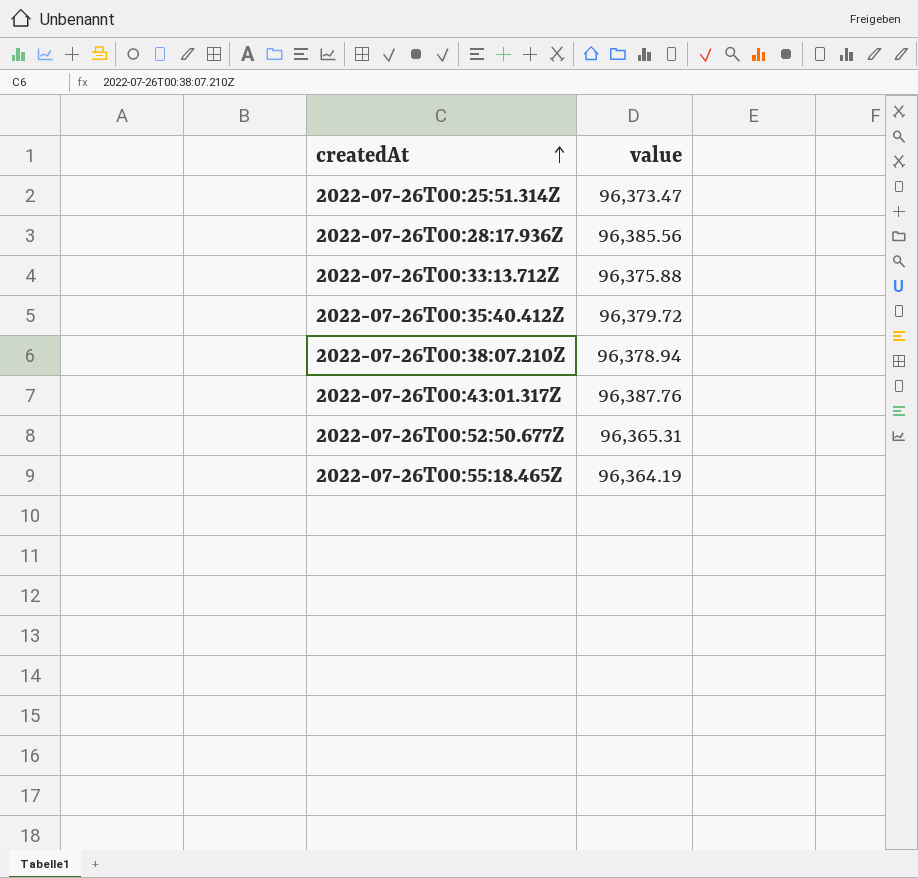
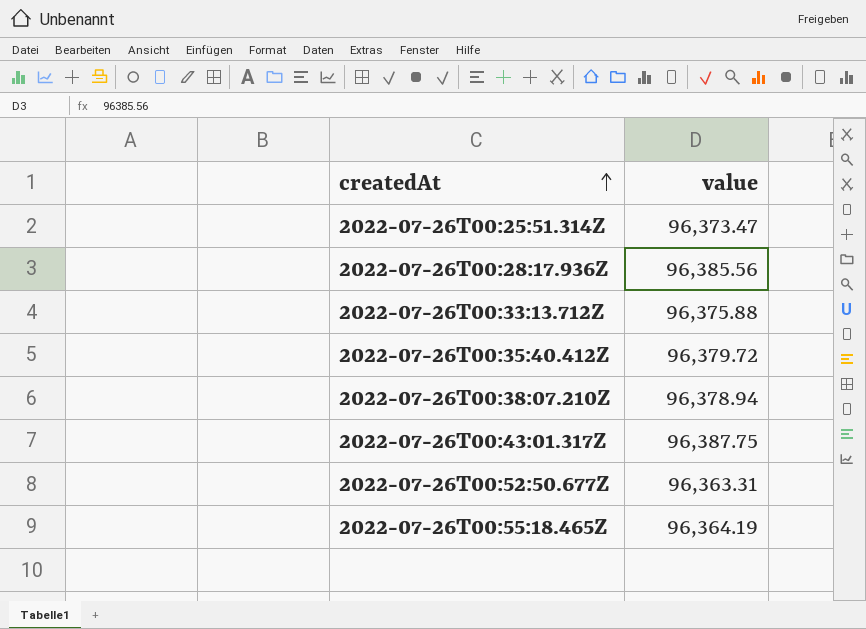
2022-07-26T00:43:01.317Z | value: 96,387.76 -> 96,387.75
2022-07-26T00:52:50.677Z | value: 96,365.31 -> 96,363.31

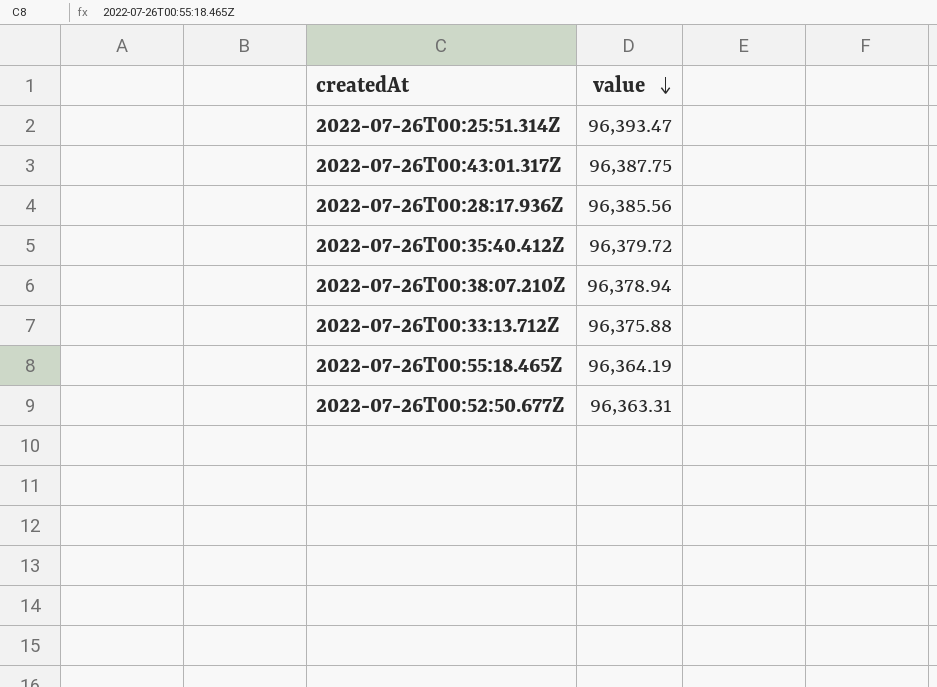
row order: createdAt ascending -> value descending
2022-07-26T00:25:51.314Z | value: 96,373.47 -> 96,393.47

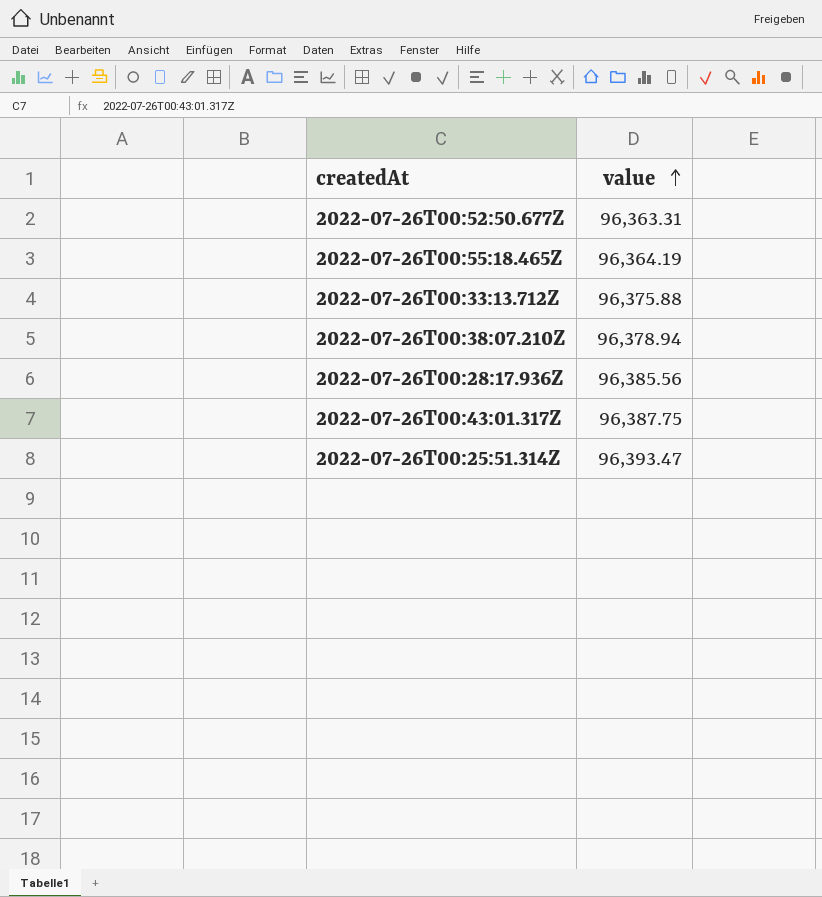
row order: value descending -> value ascending
row 2022-07-26T00:35:40.412Z: 96,379.72 -> none

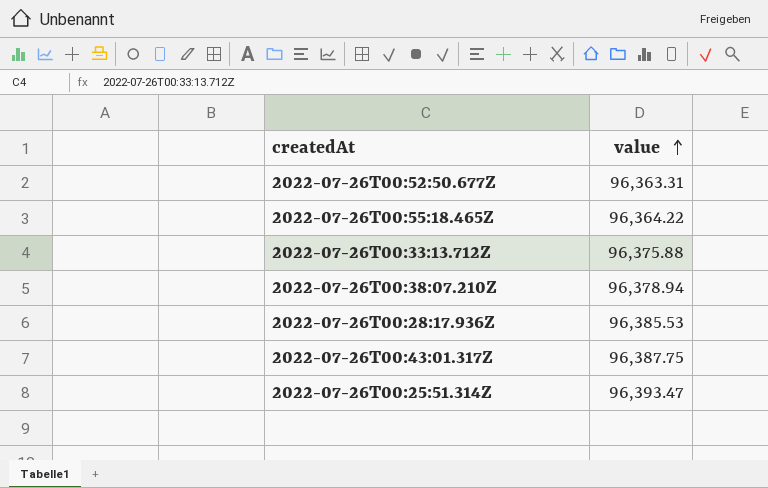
2022-07-26T00:55:18.465Z | value: 96,364.19 -> 96,364.22
2022-07-26T00:28:17.936Z | value: 96,385.56 -> 96,385.53

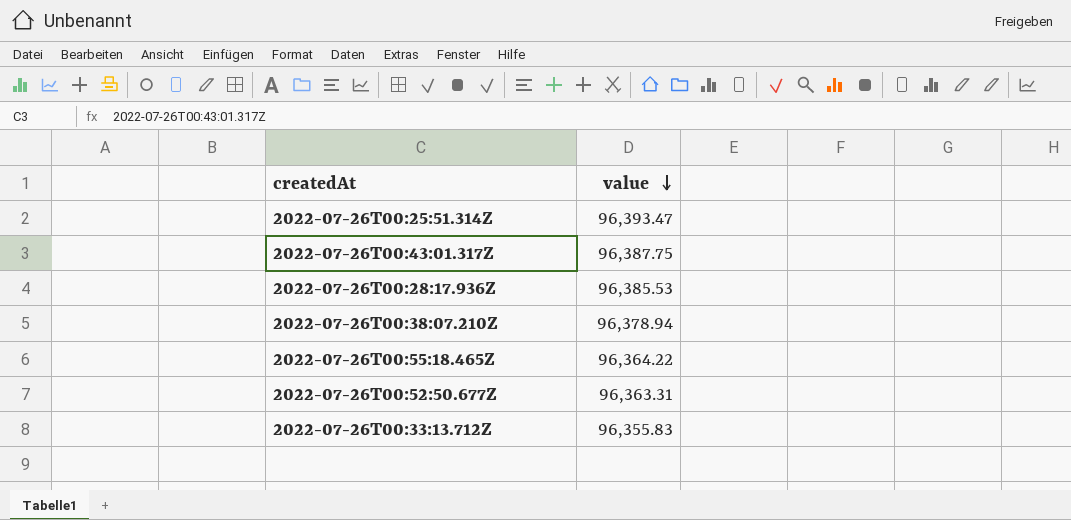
row order: value ascending -> value descending
2022-07-26T00:33:13.712Z | value: 96,375.88 -> 96,355.83

